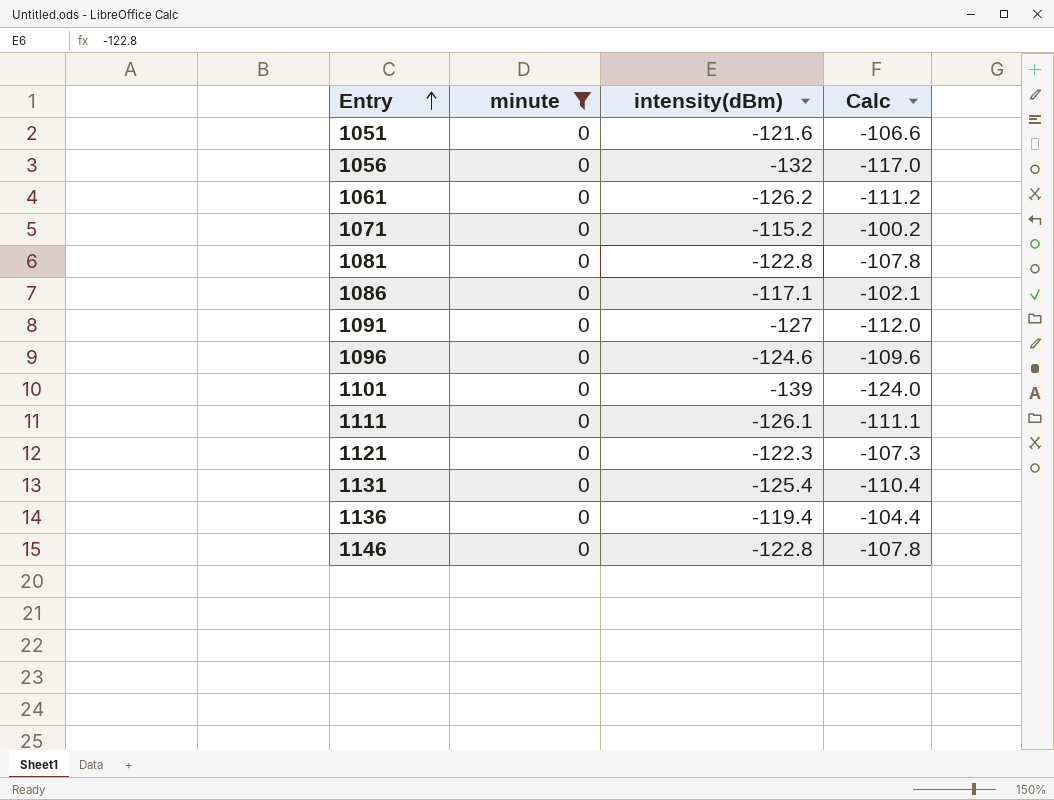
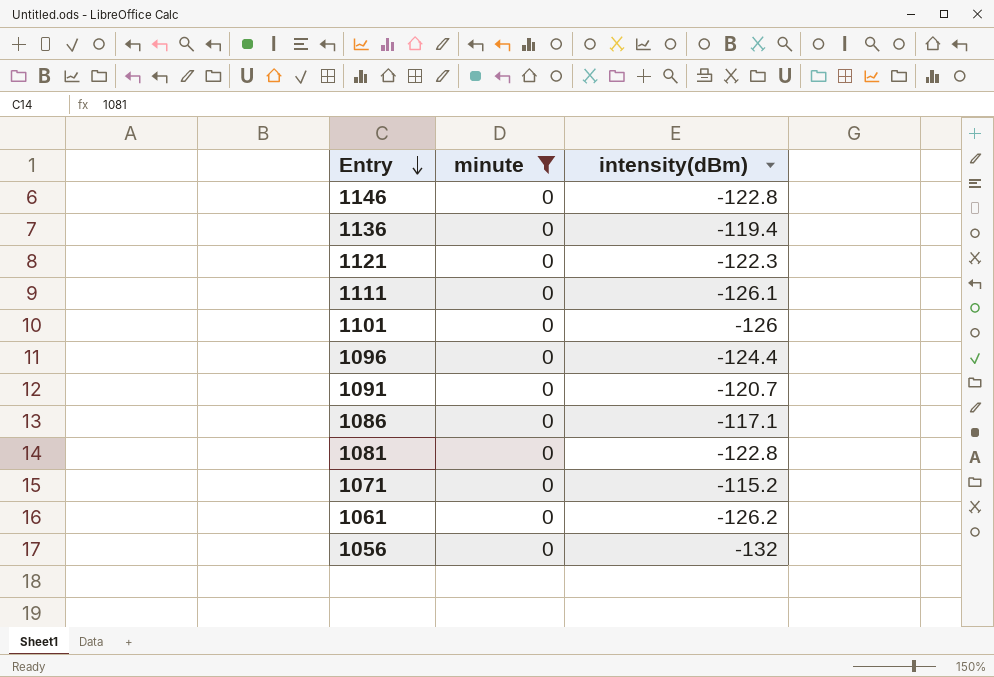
row order: Entry ascending -> Entry descending
column Calc | formula: [intensity(dBm)] + 15 -> none
row 1051: 0 | -121.6 | -106.6 -> none
row 1131: 0 | -125.4 | -110.4 -> none
1101 | intensity(dBm): -139 -> -126
1096 | intensity(dBm): -124.6 -> -124.4
1091 | intensity(dBm): -127 -> -120.7

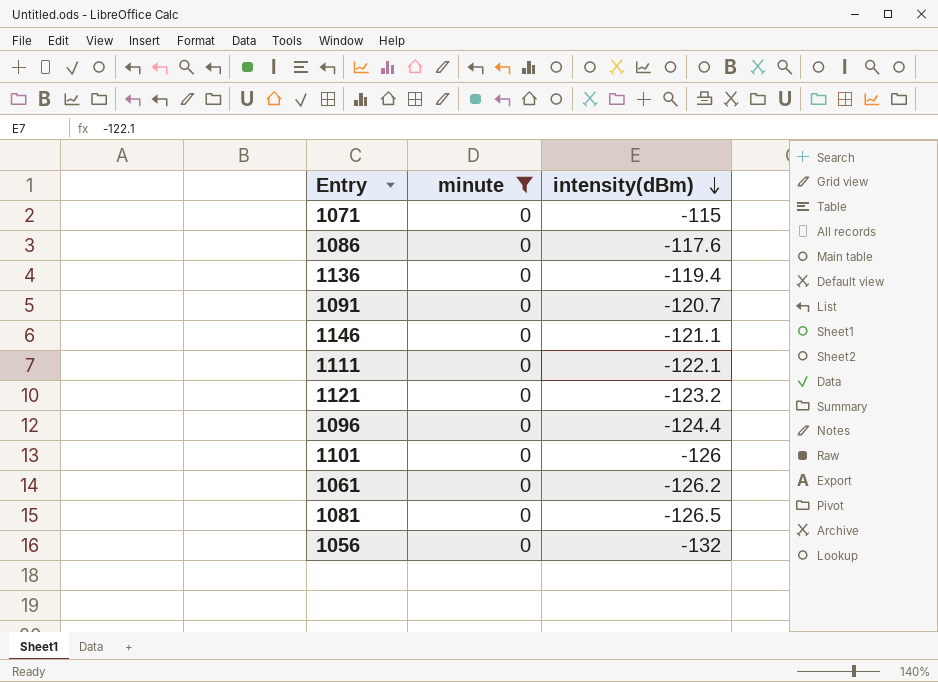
row order: Entry descending -> intensity(dBm) descending
1071 | intensity(dBm): -115.2 -> -115
1086 | intensity(dBm): -117.1 -> -117.6
1146 | intensity(dBm): -122.8 -> -121.1
1111 | intensity(dBm): -126.1 -> -122.1
1121 | intensity(dBm): -122.3 -> -123.2
1081 | intensity(dBm): -122.8 -> -126.5

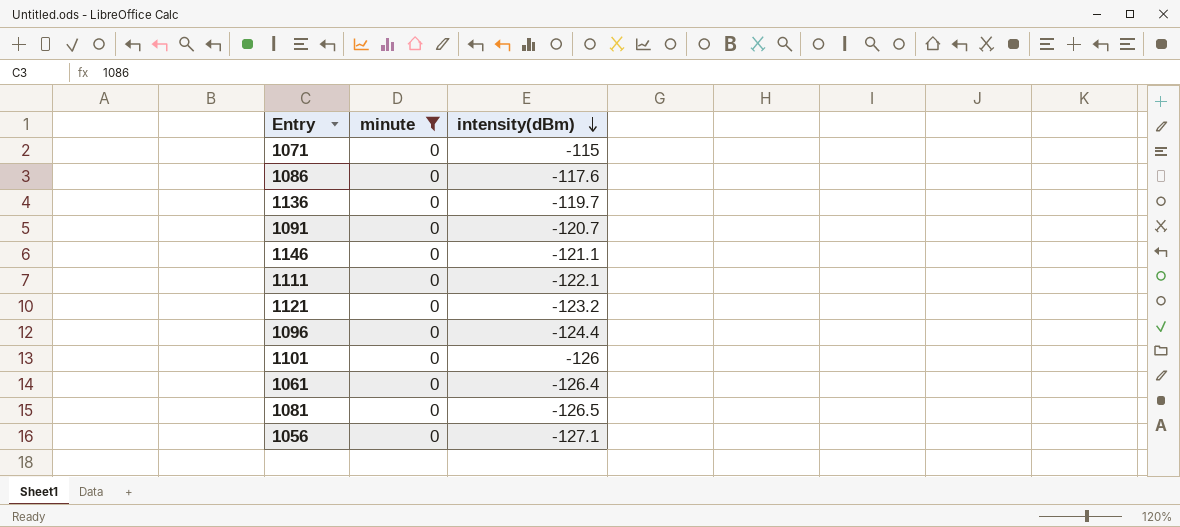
1136 | intensity(dBm): -119.4 -> -119.7
1061 | intensity(dBm): -126.2 -> -126.4
1056 | intensity(dBm): -132 -> -127.1

